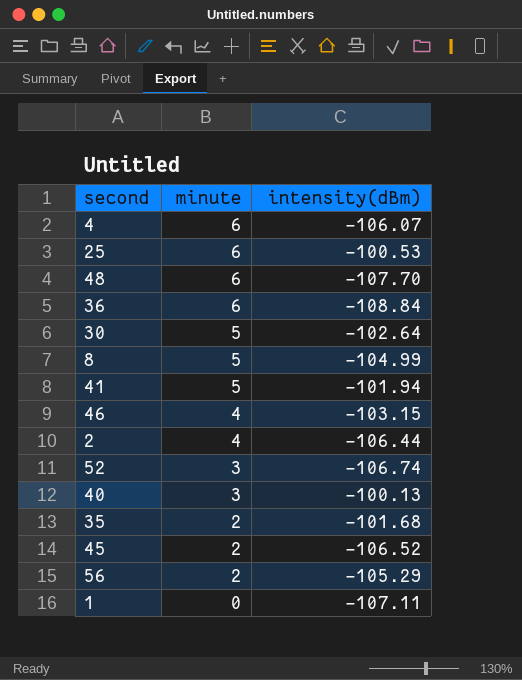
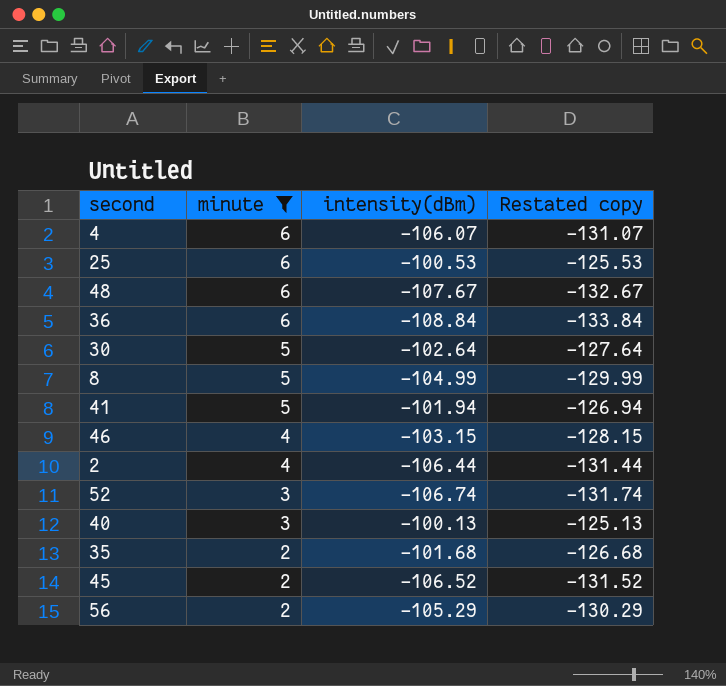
filter: none -> minute != 0
column Restated copy | formula: none -> [intensity(dBm)] - 25
48 | intensity(dBm): -107.70 -> -107.67

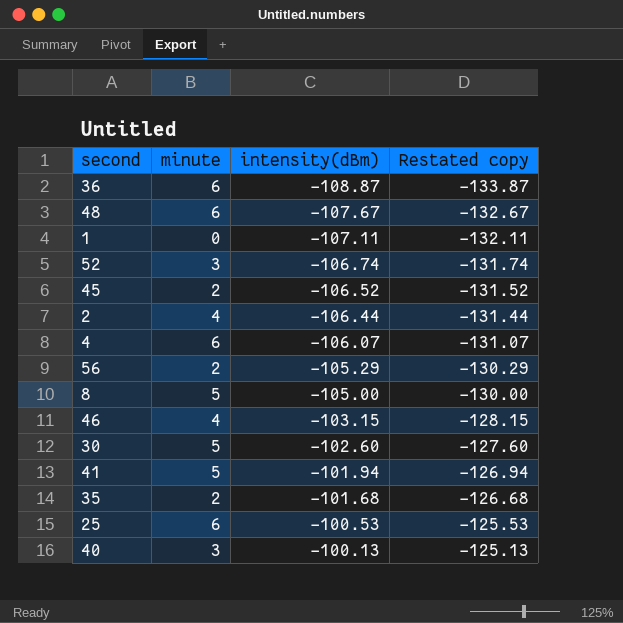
filter: minute != 0 -> none
row order: minute descending -> intensity(dBm) ascending
36 | intensity(dBm): -108.84 -> -108.87
36 | Restated copy: -133.84 -> -133.87
8 | intensity(dBm): -104.99 -> -105.00
8 | Restated copy: -129.99 -> -130.00
30 | intensity(dBm): -102.64 -> -102.60
30 | Restated copy: -127.64 -> -127.60

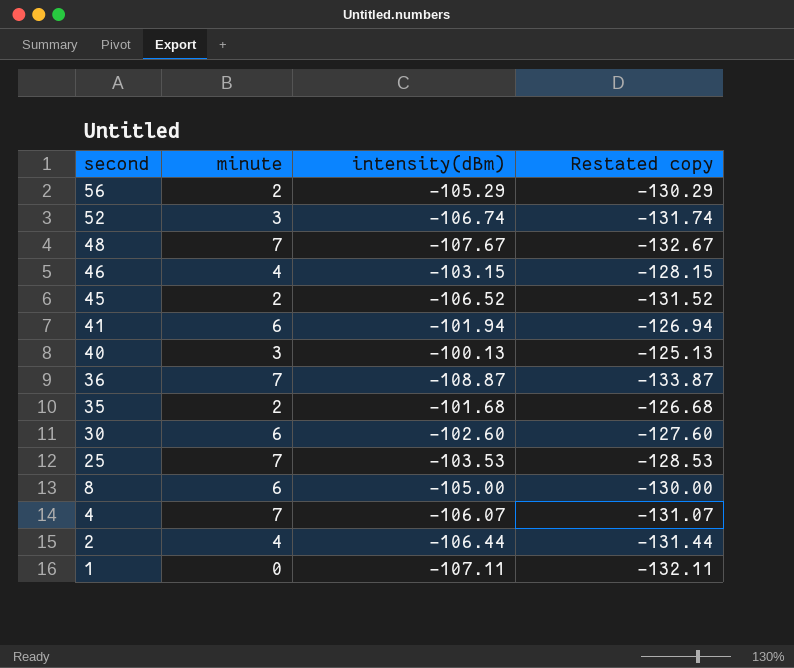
row order: intensity(dBm) ascending -> second descending
48 | minute: 6 -> 7
41 | minute: 5 -> 6
36 | minute: 6 -> 7
30 | minute: 5 -> 6
25 | minute: 6 -> 7
25 | intensity(dBm): -100.53 -> -103.53
25 | Restated copy: -125.53 -> -128.53
8 | minute: 5 -> 6
4 | minute: 6 -> 7

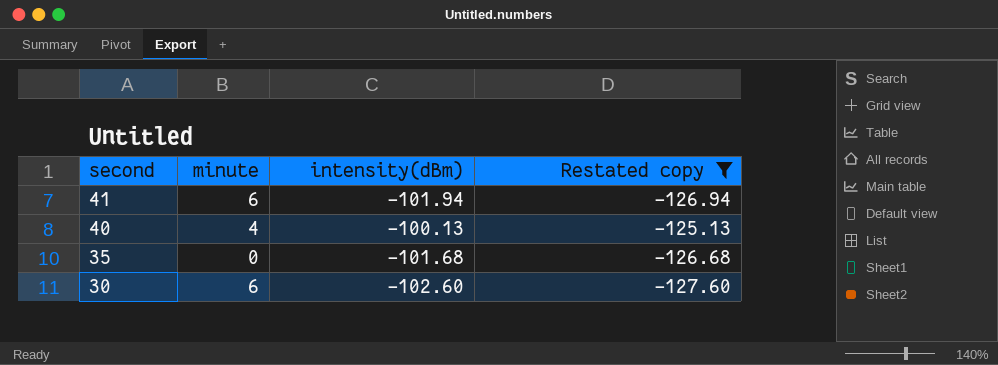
filter: none -> Restated copy >= -127.60
40 | minute: 3 -> 4
35 | minute: 2 -> 0

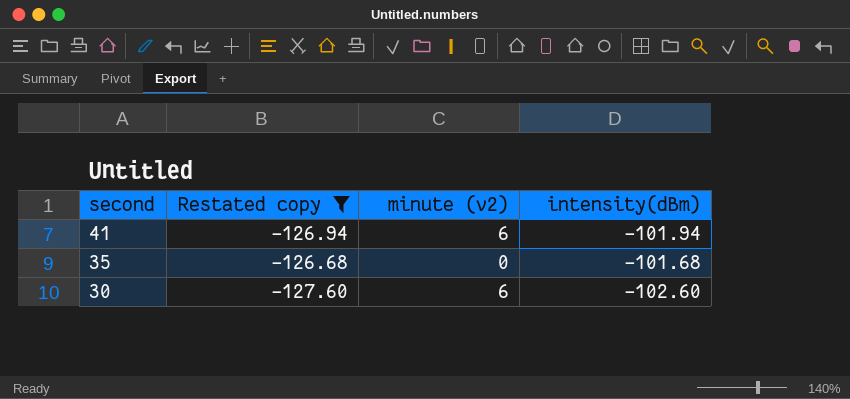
column Restated copy | position: 4 -> 2
column name: minute -> minute (v2)
row 40: 4 | -100.13 | -125.13 -> none

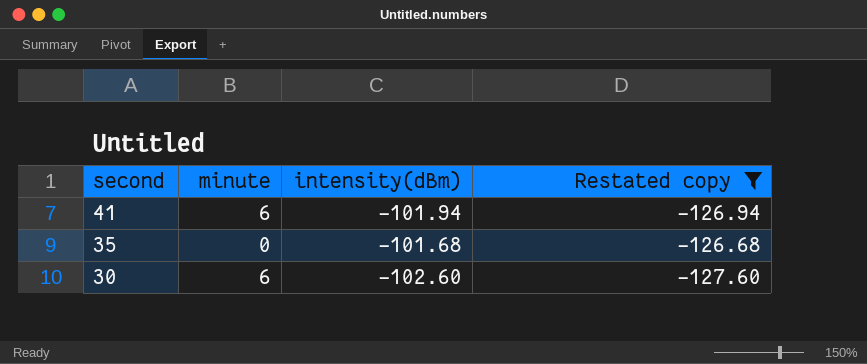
column name: minute (v2) -> minute
column Restated copy | position: 2 -> 4

